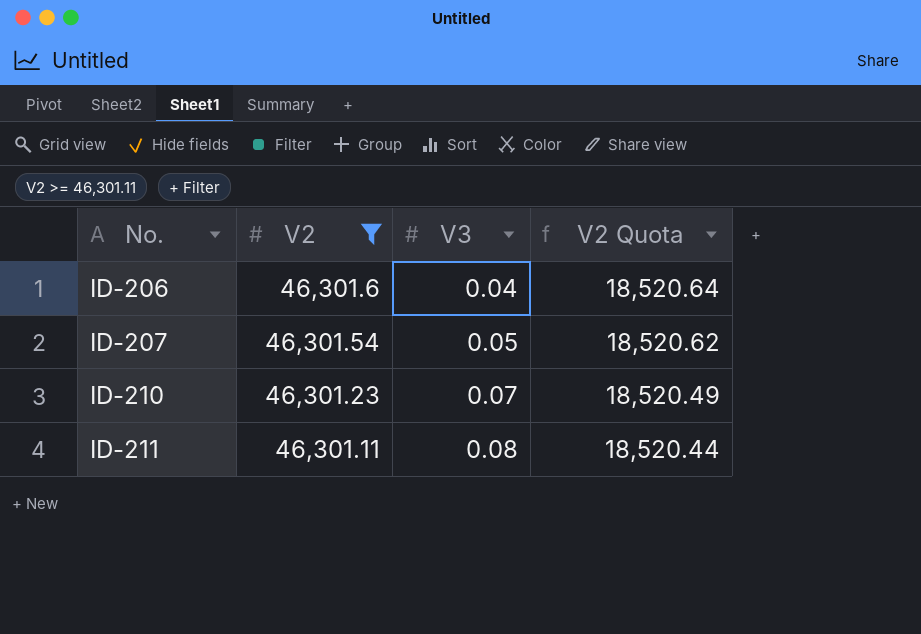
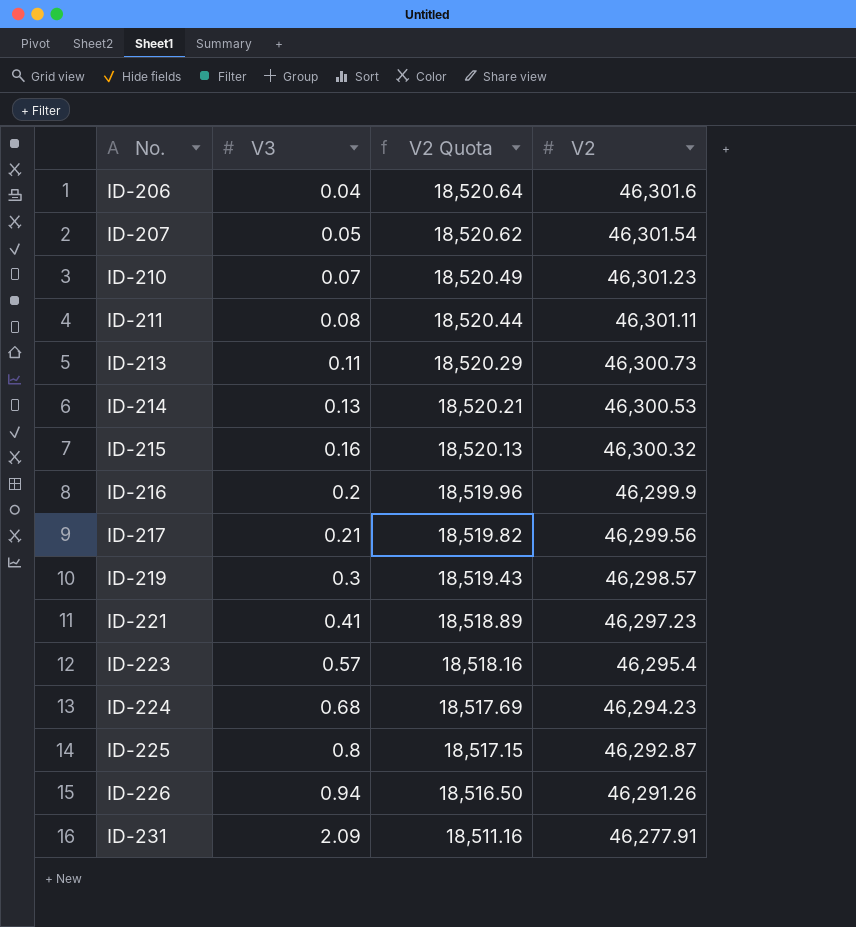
filter: V2 >= 46,301.11 -> none
column V2 | position: 2 -> 4

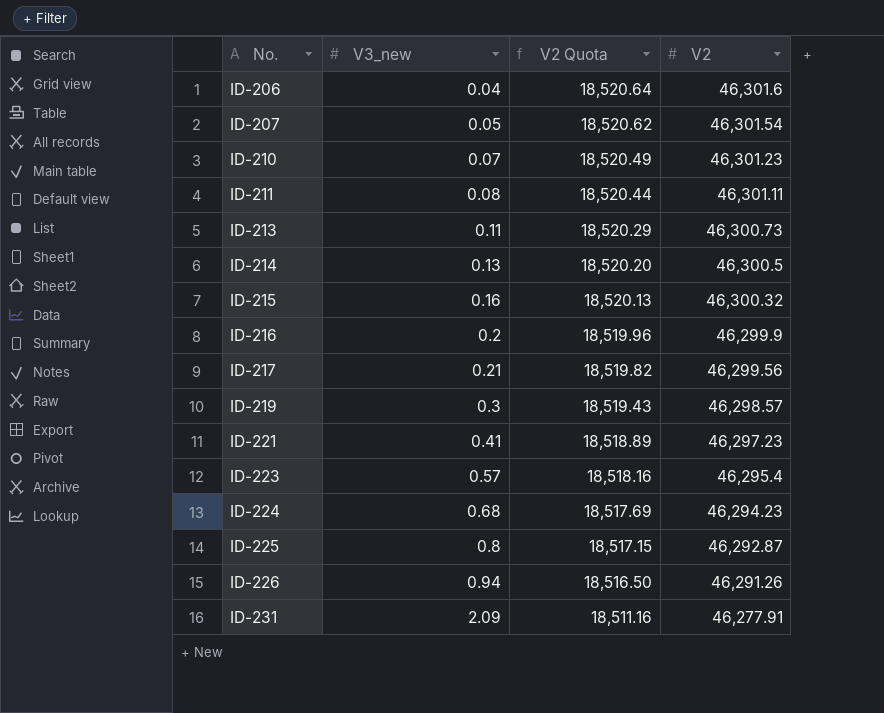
column name: V3 -> V3_new
ID-214 | V2 Quota: 18,520.21 -> 18,520.20
ID-214 | V2: 46,300.53 -> 46,300.5

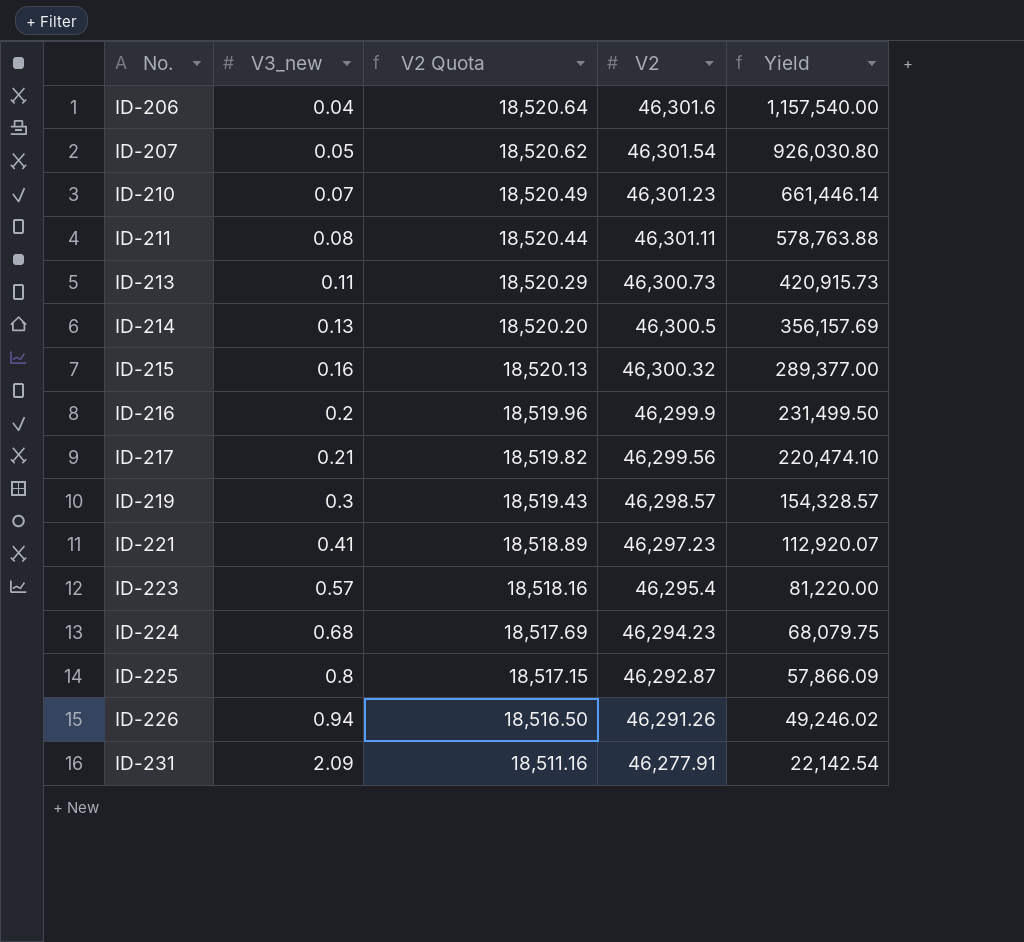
column Yield | formula: none -> [V2] / [V3_new]

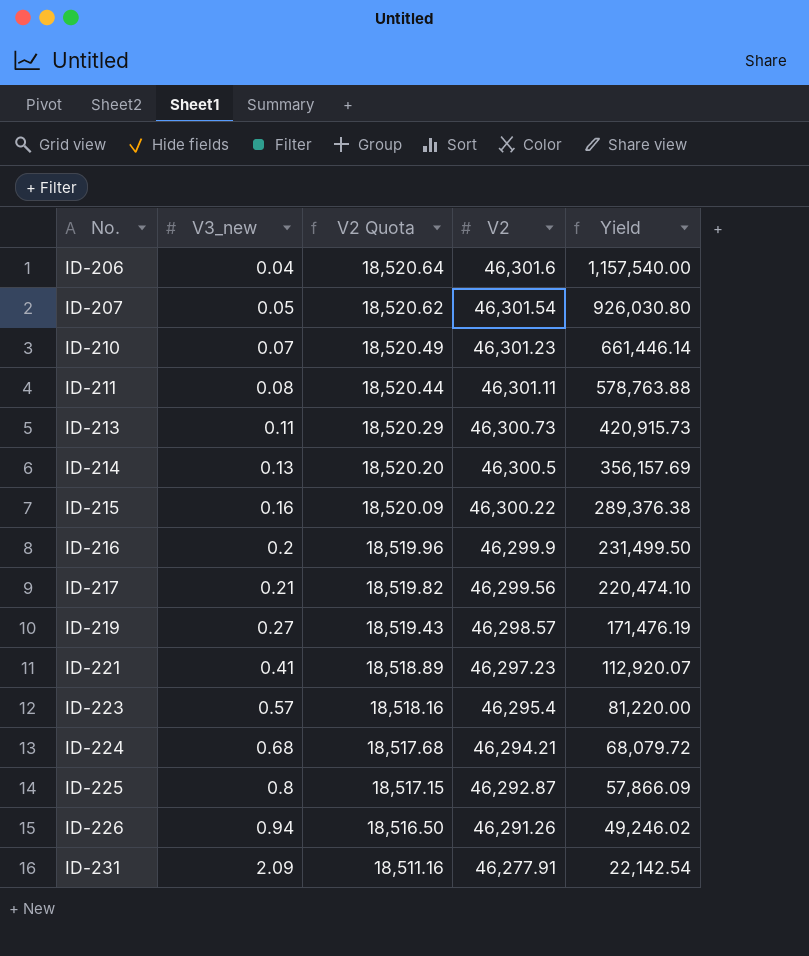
ID-215 | V2 Quota: 18,520.13 -> 18,520.09
ID-215 | V2: 46,300.32 -> 46,300.22
ID-215 | Yield: 289,377.00 -> 289,376.38
ID-219 | V3_new: 0.3 -> 0.27
ID-219 | Yield: 154,328.57 -> 171,476.19
ID-224 | V2 Quota: 18,517.69 -> 18,517.68
ID-224 | V2: 46,294.23 -> 46,294.21
ID-224 | Yield: 68,079.75 -> 68,079.72

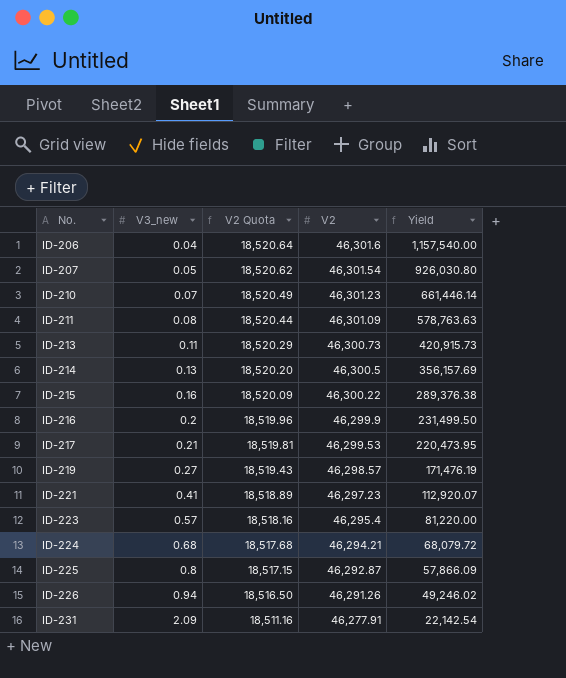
ID-211 | V2: 46,301.11 -> 46,301.09
ID-211 | Yield: 578,763.88 -> 578,763.63
ID-217 | V2 Quota: 18,519.82 -> 18,519.81
ID-217 | V2: 46,299.56 -> 46,299.53
ID-217 | Yield: 220,474.10 -> 220,473.95

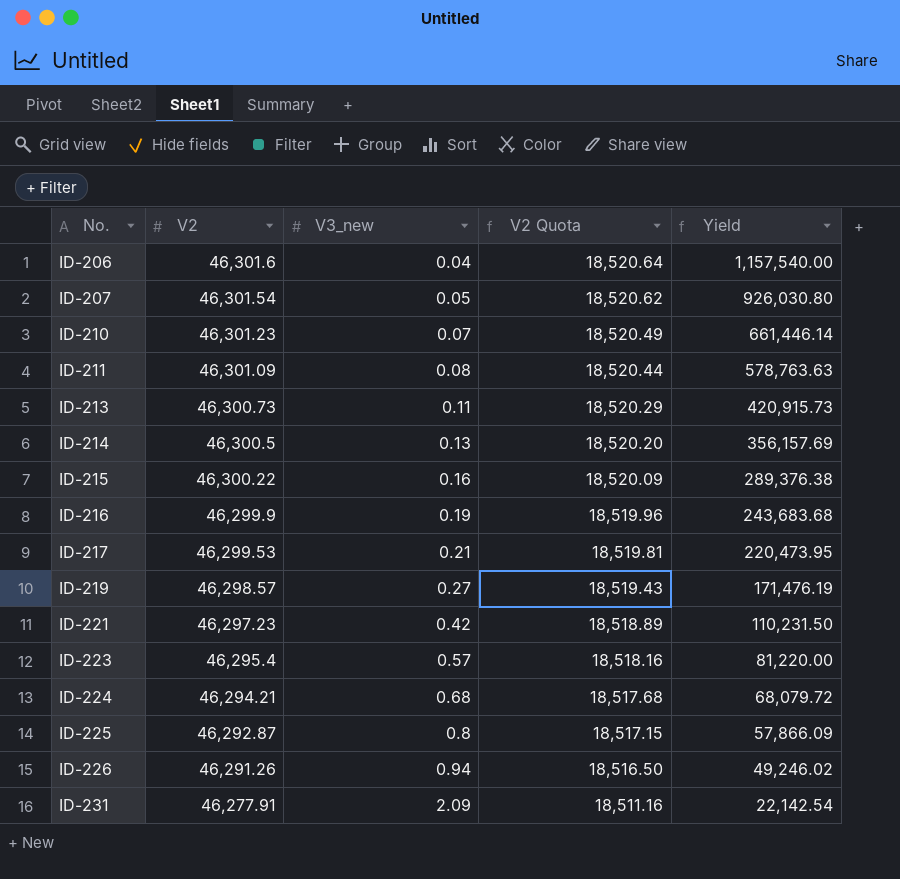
column V2 | position: 4 -> 2
ID-216 | V3_new: 0.2 -> 0.19
ID-216 | Yield: 231,499.50 -> 243,683.68
ID-221 | V3_new: 0.41 -> 0.42
ID-221 | Yield: 112,920.07 -> 110,231.50

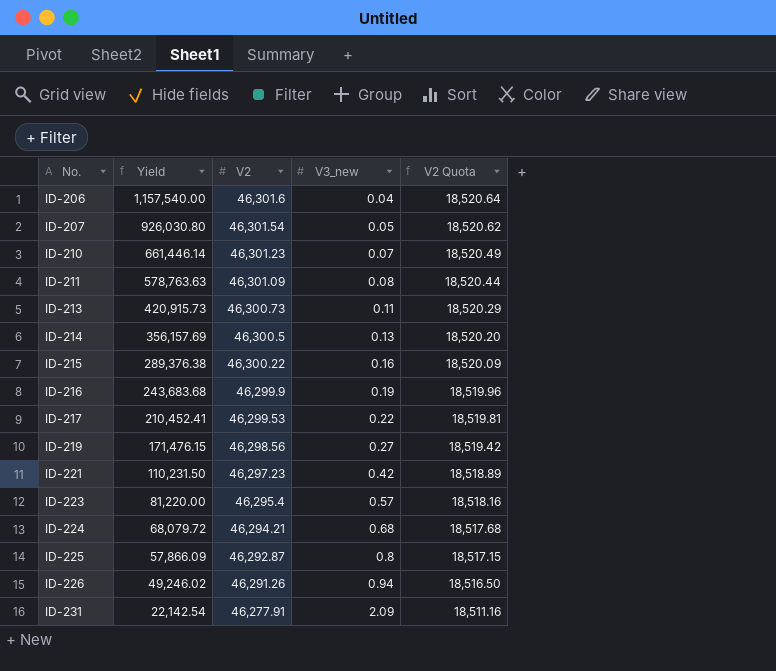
column Yield | position: 5 -> 2
ID-217 | Yield: 220,473.95 -> 210,452.41
ID-217 | V3_new: 0.21 -> 0.22
ID-219 | Yield: 171,476.19 -> 171,476.15
ID-219 | V2: 46,298.57 -> 46,298.56
ID-219 | V2 Quota: 18,519.43 -> 18,519.42

